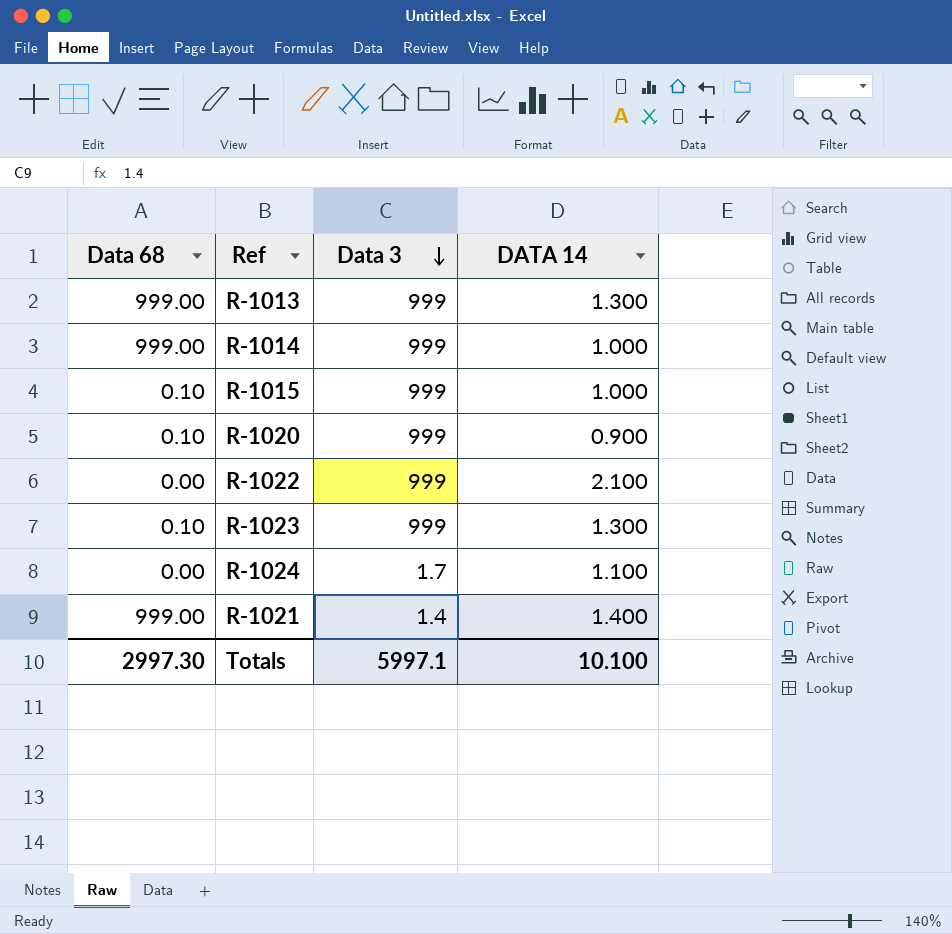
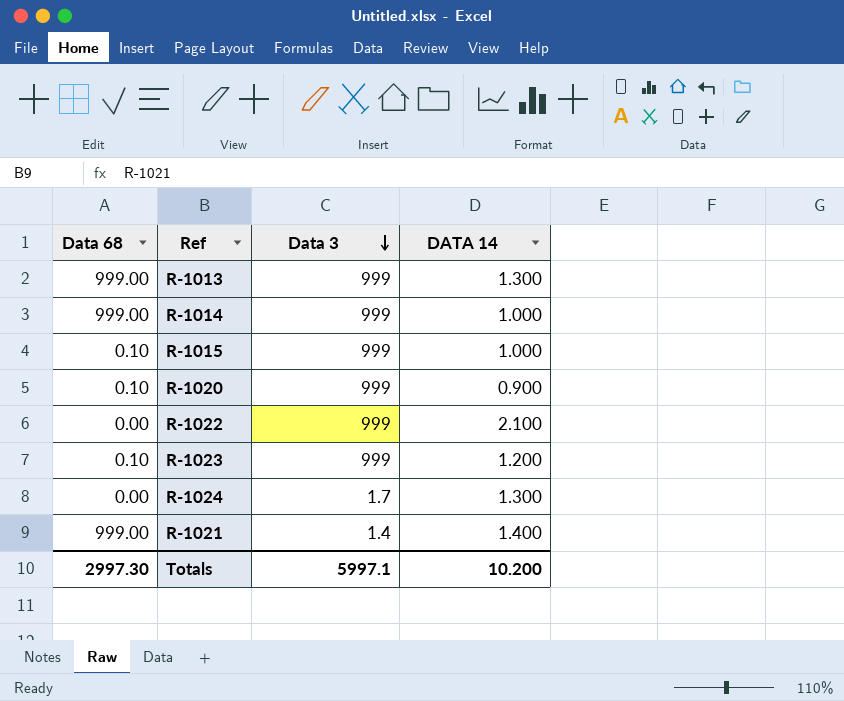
R-1023 | DATA 14: 1.300 -> 1.200
R-1024 | DATA 14: 1.100 -> 1.300
Totals | DATA 14: 10.100 -> 10.200

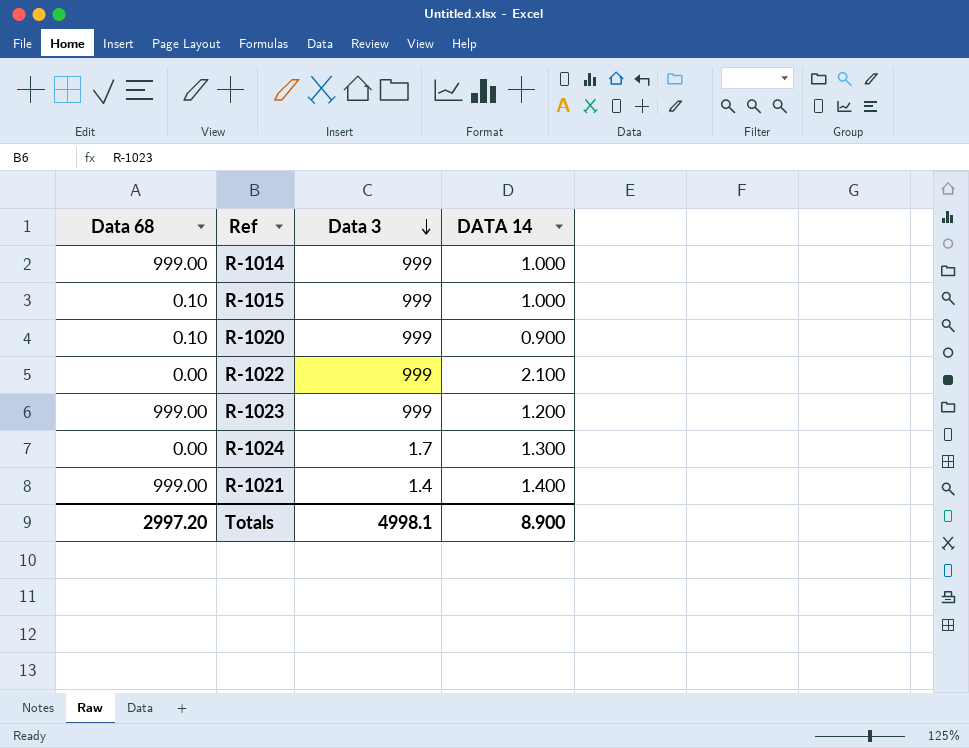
row R-1013: 999.00 | 999 | 1.300 -> none
R-1023 | Data 68: 0.10 -> 999.00
Totals | Data 68: 2997.30 -> 2997.20
Totals | Data 3: 5997.1 -> 4998.1
Totals | DATA 14: 10.200 -> 8.900

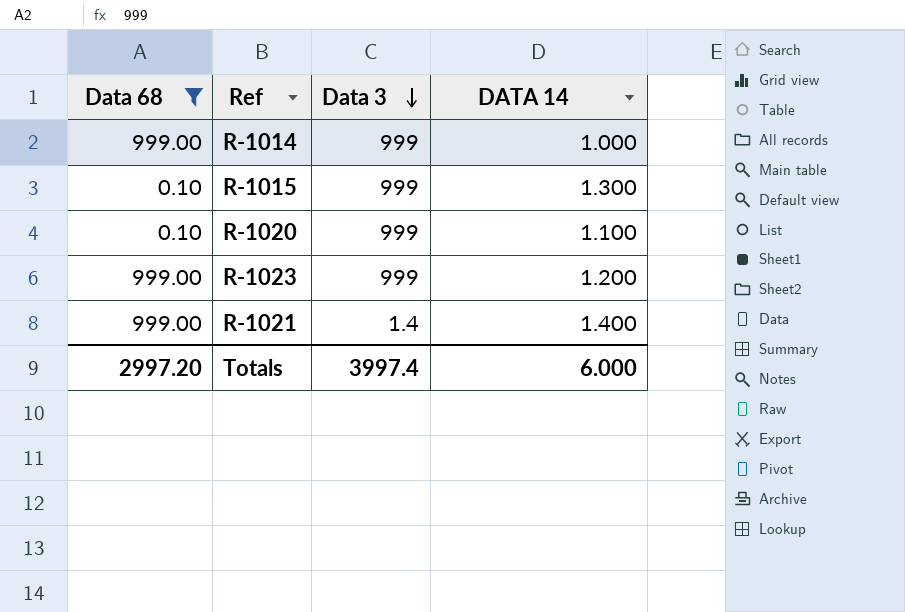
filter: none -> Data 68 != 0.00
R-1015 | DATA 14: 1.000 -> 1.300
R-1020 | DATA 14: 0.900 -> 1.100
Totals | Data 3: 4998.1 -> 3997.4
Totals | DATA 14: 8.900 -> 6.000

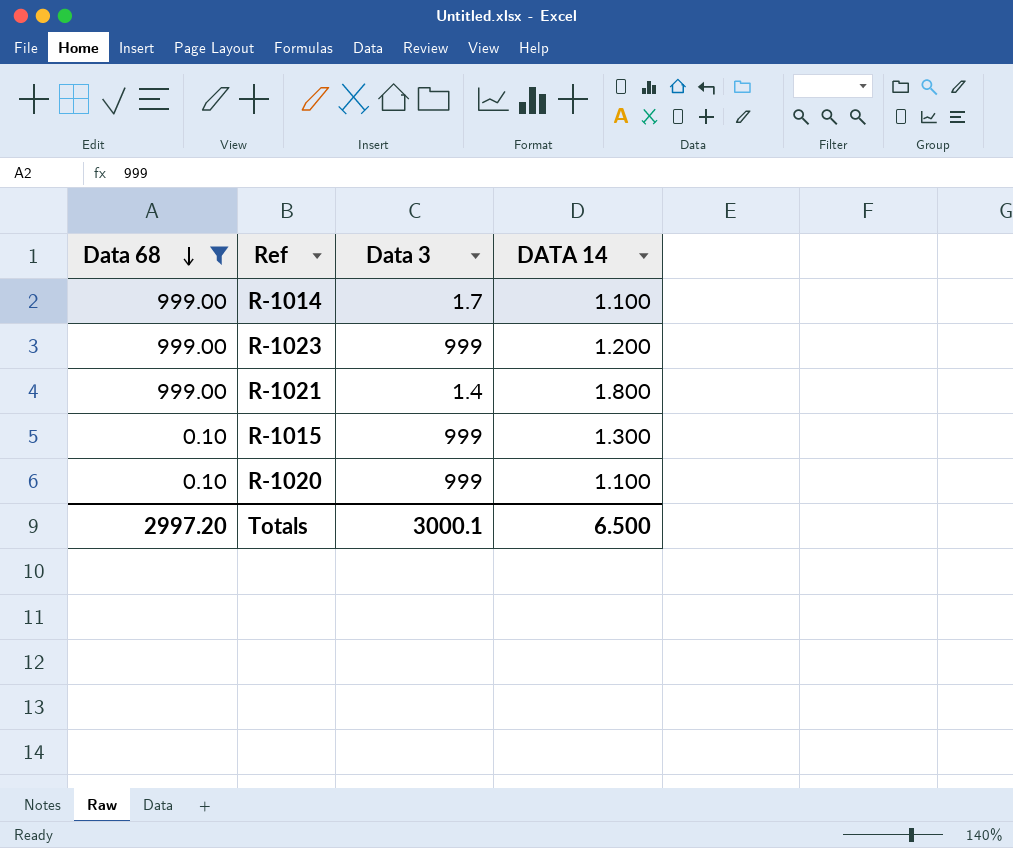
row order: Data 3 descending -> Data 68 descending
R-1014 | Data 3: 999 -> 1.7
R-1014 | DATA 14: 1.000 -> 1.100
R-1021 | DATA 14: 1.400 -> 1.800
Totals | Data 3: 3997.4 -> 3000.1
Totals | DATA 14: 6.000 -> 6.500

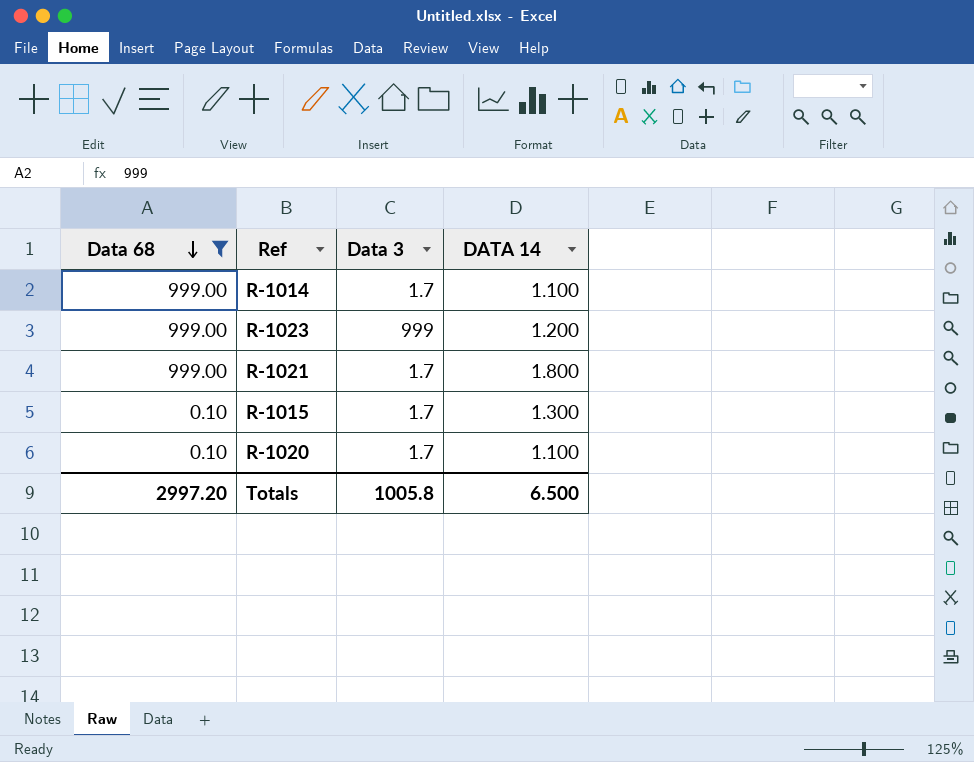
R-1021 | Data 3: 1.4 -> 1.7
R-1015 | Data 3: 999 -> 1.7
R-1020 | Data 3: 999 -> 1.7
Totals | Data 3: 3000.1 -> 1005.8

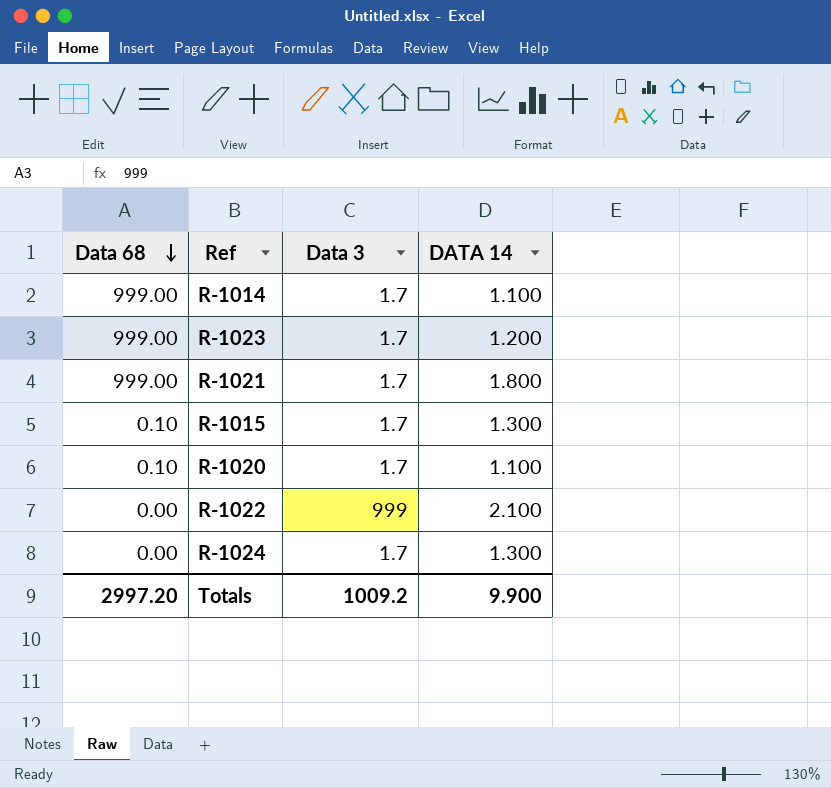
filter: Data 68 != 0.00 -> none
R-1023 | Data 3: 999 -> 1.7
Totals | Data 3: 1005.8 -> 1009.2
Totals | DATA 14: 6.500 -> 9.900

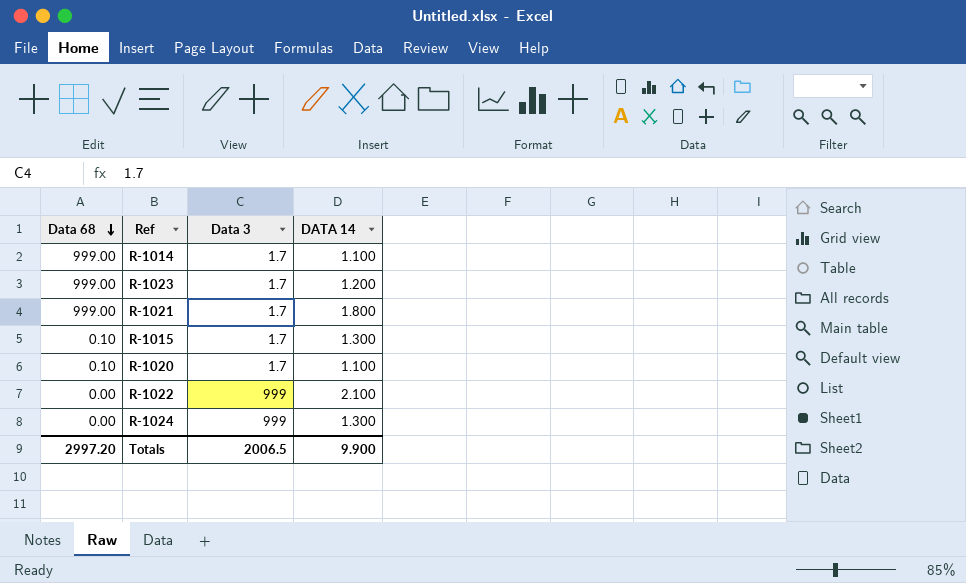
R-1024 | Data 3: 1.7 -> 999
Totals | Data 3: 1009.2 -> 2006.5

